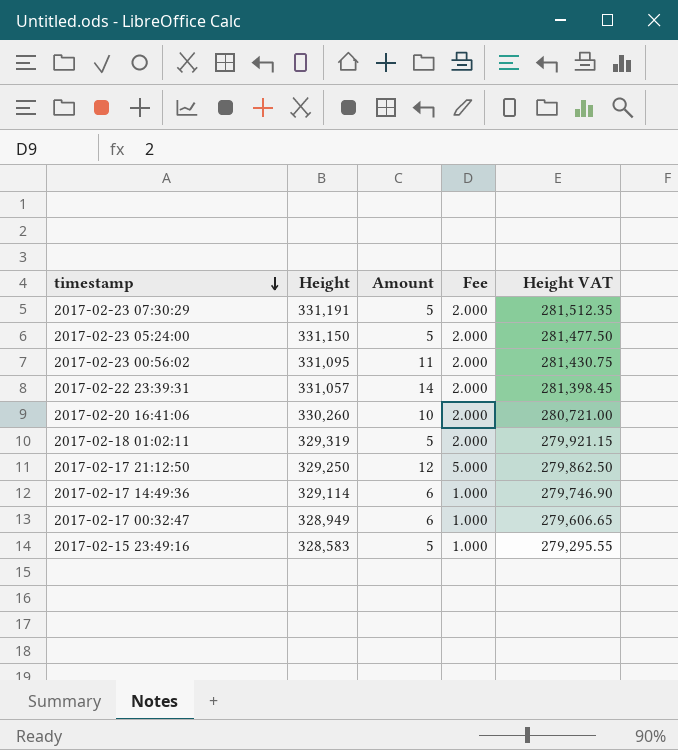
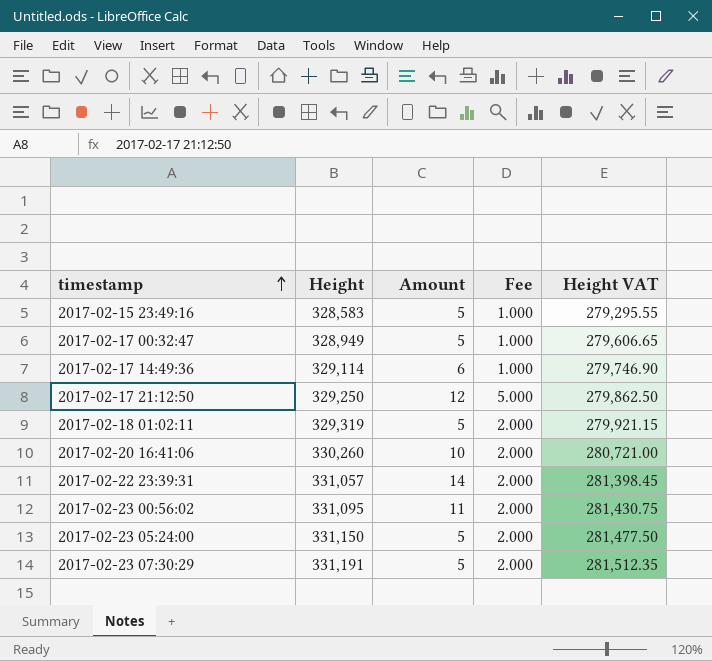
row order: timestamp descending -> timestamp ascending
2017-02-17 00:32:47 | Amount: 6 -> 5

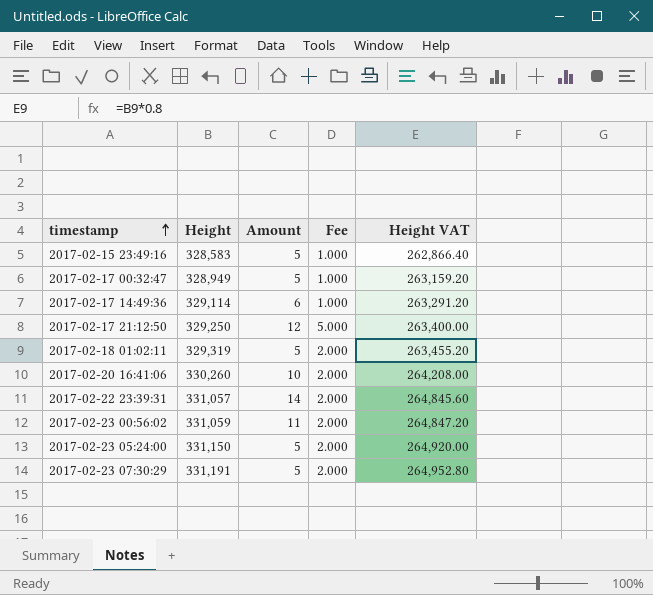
column Height VAT | formula: [Height] * 0.85 -> [Height] * 0.8
2017-02-23 00:56:02 | Height: 331,095 -> 331,059

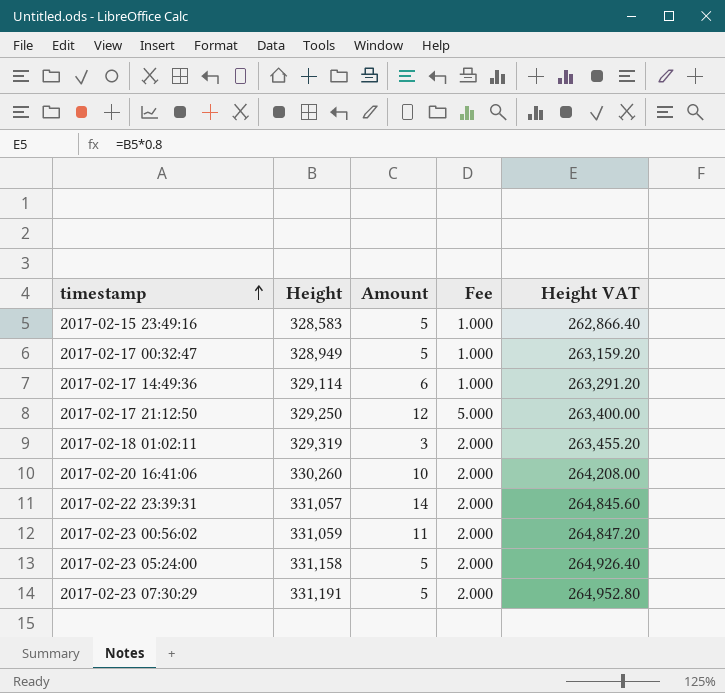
2017-02-18 01:02:11 | Amount: 5 -> 3
2017-02-23 05:24:00 | Height: 331,150 -> 331,158
2017-02-23 05:24:00 | Height VAT: 264,920.00 -> 264,926.40

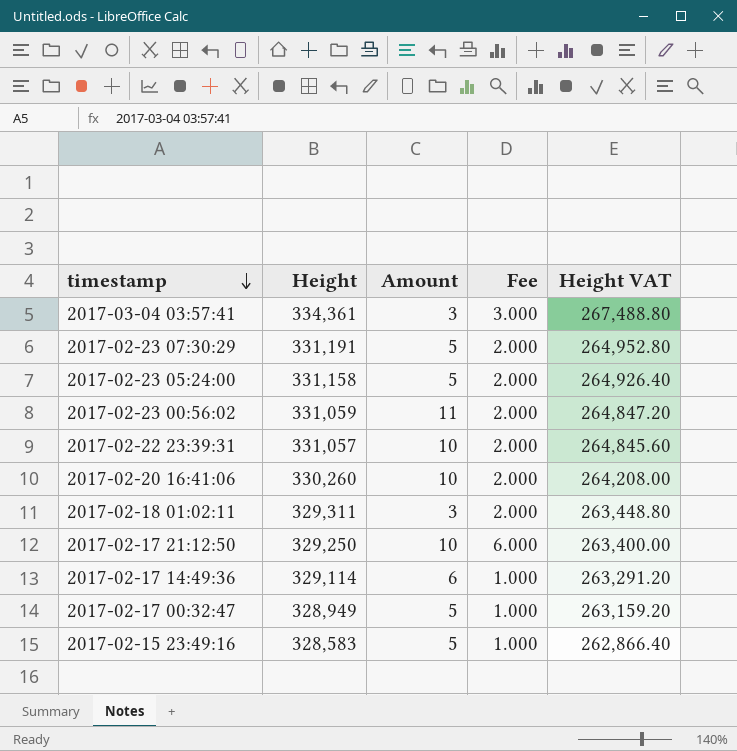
row order: timestamp ascending -> timestamp descending
row 2017-03-04 03:57:41: none -> 334,361 | 3 | 3.000 | 267,488.80
2017-02-22 23:39:31 | Amount: 14 -> 10
2017-02-18 01:02:11 | Height: 329,319 -> 329,311
2017-02-18 01:02:11 | Height VAT: 263,455.20 -> 263,448.80
2017-02-17 21:12:50 | Amount: 12 -> 10
2017-02-17 21:12:50 | Fee: 5.000 -> 6.000

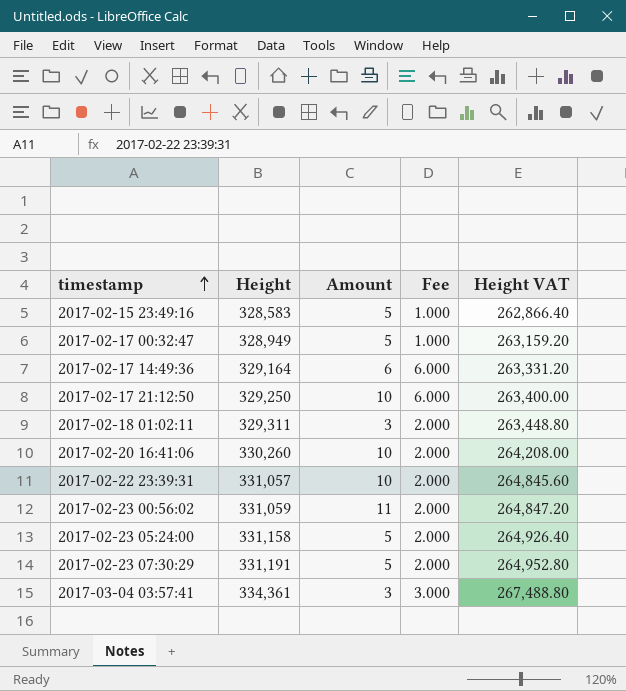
row order: timestamp descending -> timestamp ascending
2017-02-17 14:49:36 | Height: 329,114 -> 329,164
2017-02-17 14:49:36 | Fee: 1.000 -> 6.000
2017-02-17 14:49:36 | Height VAT: 263,291.20 -> 263,331.20

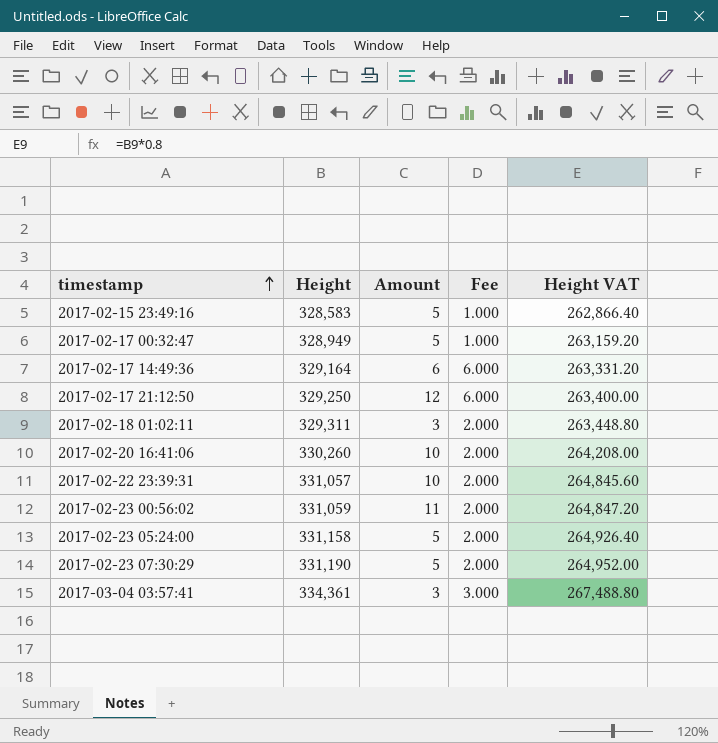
2017-02-17 21:12:50 | Amount: 10 -> 12
2017-02-23 07:30:29 | Height: 331,191 -> 331,190
2017-02-23 07:30:29 | Height VAT: 264,952.80 -> 264,952.00

